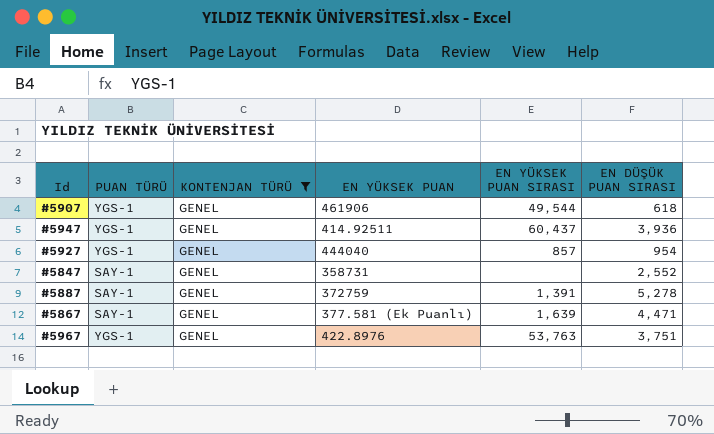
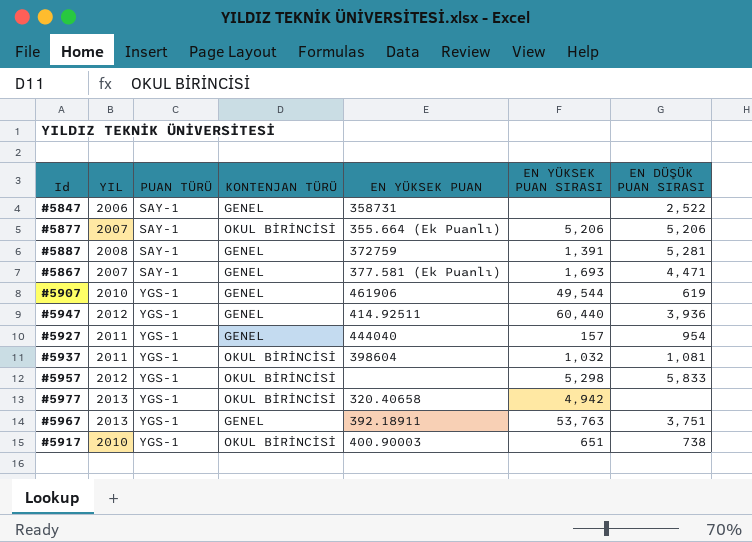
filter: KONTENJAN TÜRÜ = GENEL -> none
row order: none -> PUAN TÜRÜ ascending
column YIL | position: none -> 2
#5847 | EN DÜŞÜK PUAN SIRASI: 2,552 -> 2,522
#5887 | EN DÜŞÜK PUAN SIRASI: 5,278 -> 5,281
#5867 | EN YÜKSEK PUAN SIRASI: 1,639 -> 1,693
#5907 | EN DÜŞÜK PUAN SIRASI: 618 -> 619
#5947 | EN YÜKSEK PUAN SIRASI: 60,437 -> 60,440
#5927 | EN YÜKSEK PUAN SIRASI: 857 -> 157
#5967 | EN YÜKSEK PUAN: 422.8976 -> 392.18911

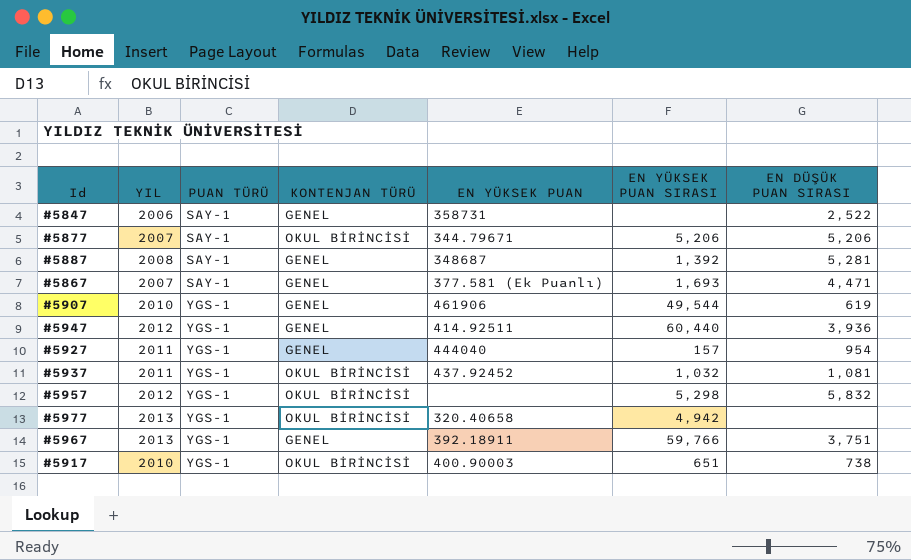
#5877 | EN YÜKSEK PUAN: 355.664 (Ek Puanlı) -> 344.79671
#5887 | EN YÜKSEK PUAN: 372759 -> 348687
#5887 | EN YÜKSEK PUAN SIRASI: 1,391 -> 1,392
#5937 | EN YÜKSEK PUAN: 398604 -> 437.92452
#5957 | EN DÜŞÜK PUAN SIRASI: 5,833 -> 5,832
#5967 | EN YÜKSEK PUAN SIRASI: 53,763 -> 59,766

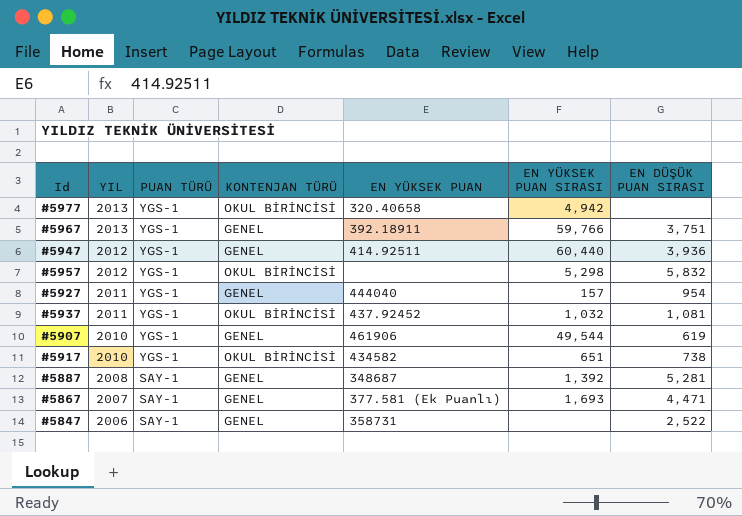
row order: PUAN TÜRÜ ascending -> YIL descending
row #5877: 2007 | SAY-1 | OKUL BİRİNCİSİ | 344.79671 | 5,206 | 5,206 -> none
#5917 | EN YÜKSEK PUAN: 400.90003 -> 434582

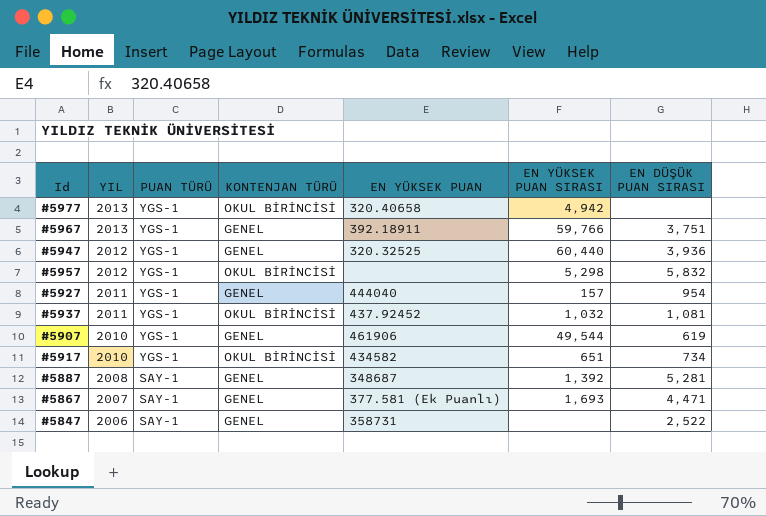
#5947 | EN YÜKSEK PUAN: 414.92511 -> 320.32525
#5917 | EN DÜŞÜK PUAN SIRASI: 738 -> 734

